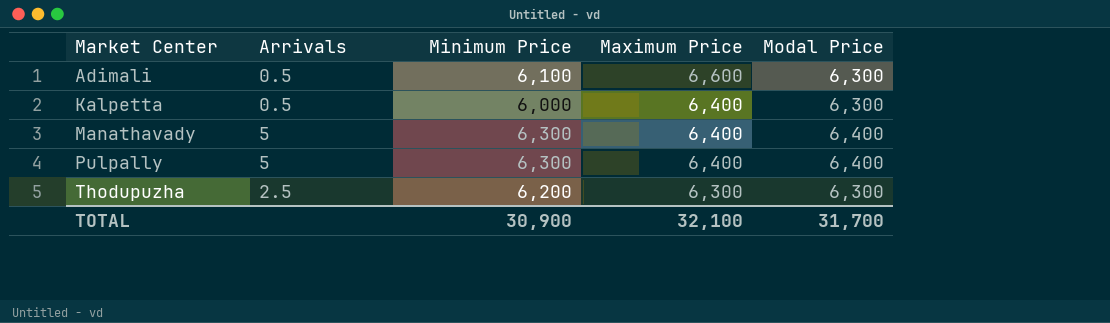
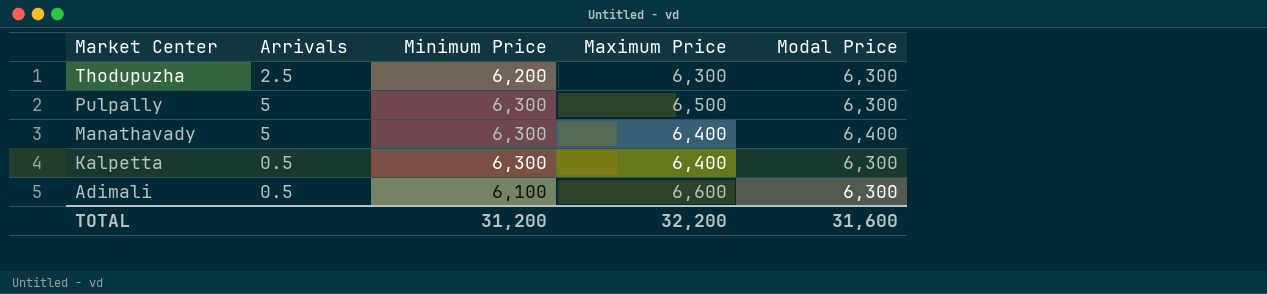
row order: Market Center ascending -> Market Center descending
Pulpally | Maximum Price: 6,400 -> 6,500
Pulpally | Modal Price: 6,400 -> 6,300
Kalpetta | Minimum Price: 6,000 -> 6,300
TOTAL | Minimum Price: 30,900 -> 31,200
TOTAL | Maximum Price: 32,100 -> 32,200
TOTAL | Modal Price: 31,700 -> 31,600

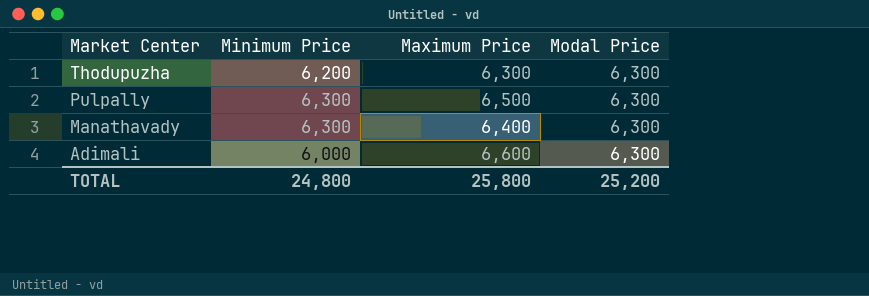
column Arrivals | position: 2 -> none
row Kalpetta: 0.5 | 6,300 | 6,400 | 6,300 -> none
Manathavady | Modal Price: 6,400 -> 6,300
Adimali | Minimum Price: 6,100 -> 6,000
TOTAL | Minimum Price: 31,200 -> 24,800
TOTAL | Maximum Price: 32,200 -> 25,800
TOTAL | Modal Price: 31,600 -> 25,200

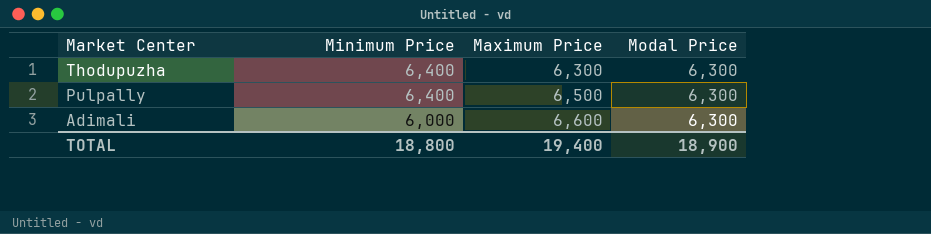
row Manathavady: 6,300 | 6,400 | 6,300 -> none
Thodupuzha | Minimum Price: 6,200 -> 6,400
Pulpally | Minimum Price: 6,300 -> 6,400
TOTAL | Minimum Price: 24,800 -> 18,800
TOTAL | Maximum Price: 25,800 -> 19,400
TOTAL | Modal Price: 25,200 -> 18,900

